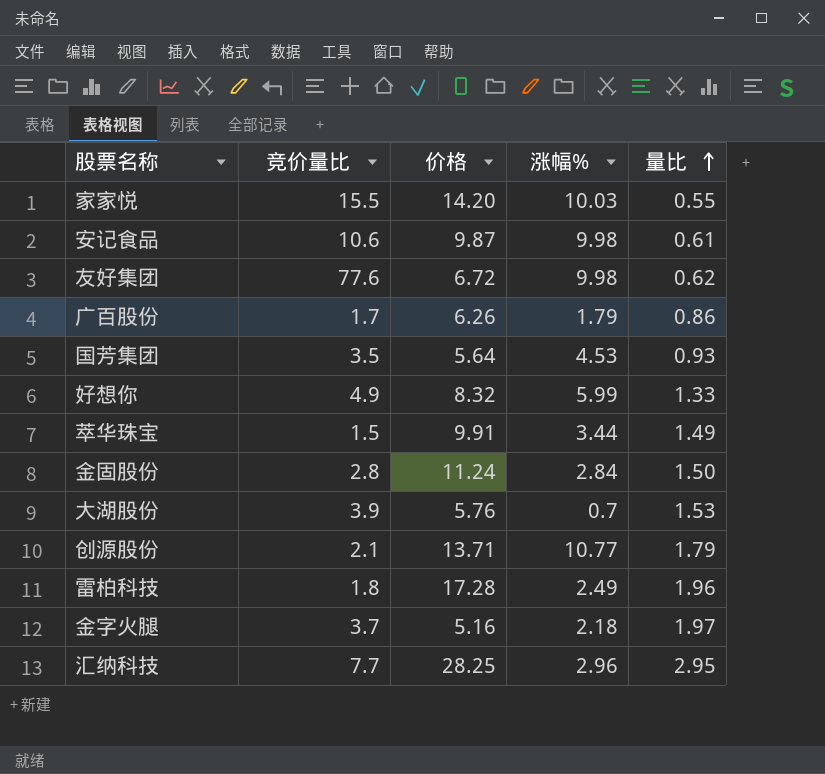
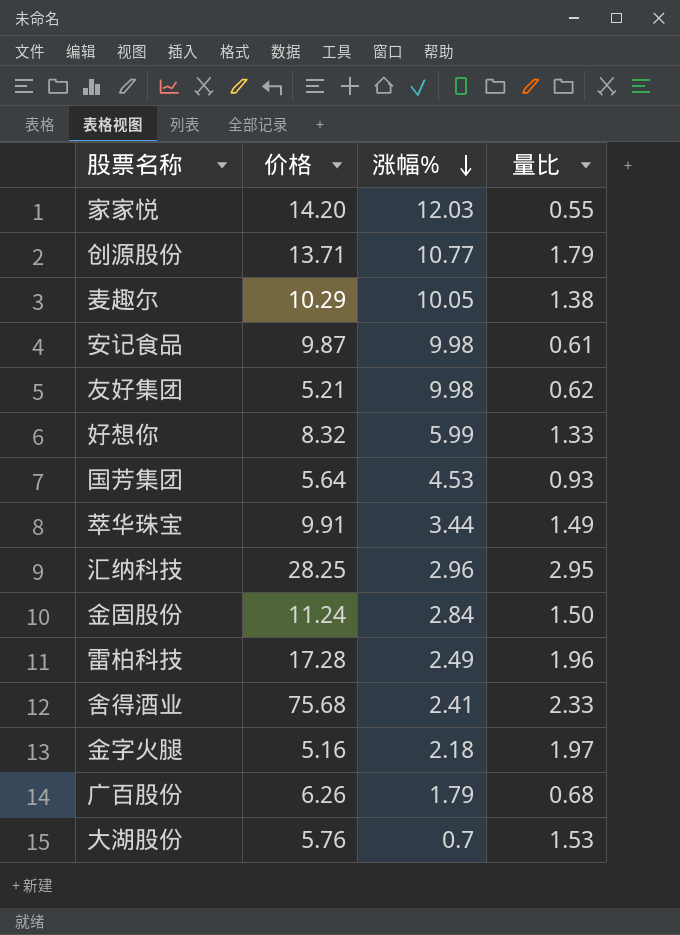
row order: 量比 ascending -> 涨幅% descending
column 竞价量比 | position: 2 -> none
家家悦 | 涨幅%: 10.03 -> 12.03
row 麦趣尔: none -> 10.29 | 10.05 | 1.38
友好集团 | 价格: 6.72 -> 5.21
row 舍得酒业: none -> 75.68 | 2.41 | 2.33
广百股份 | 量比: 0.86 -> 0.68

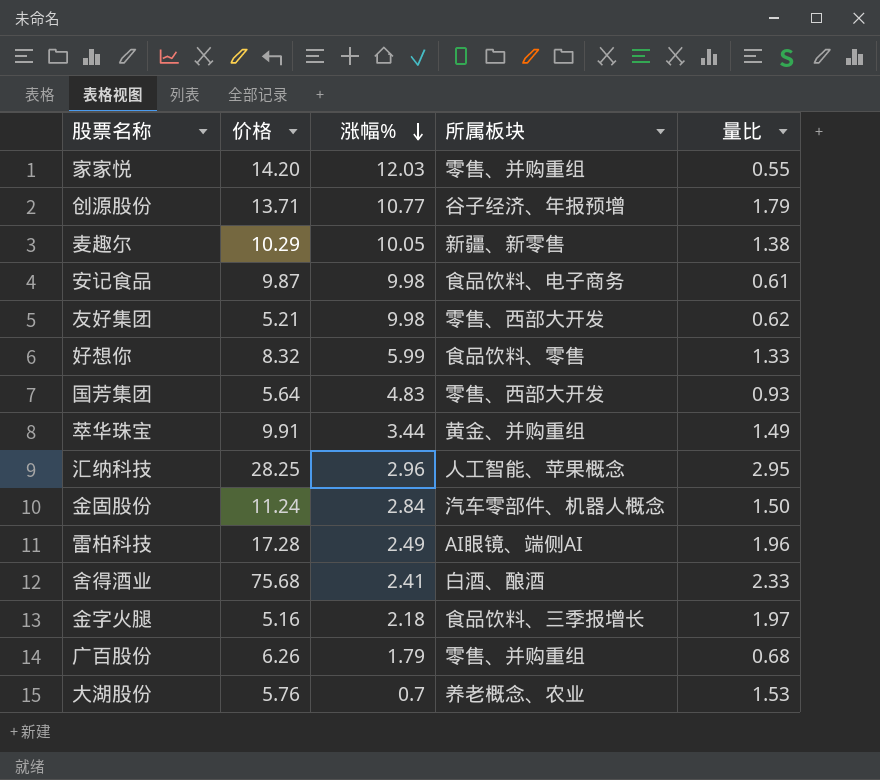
column 所属板块 | position: none -> 4
国芳集团 | 涨幅%: 4.53 -> 4.83

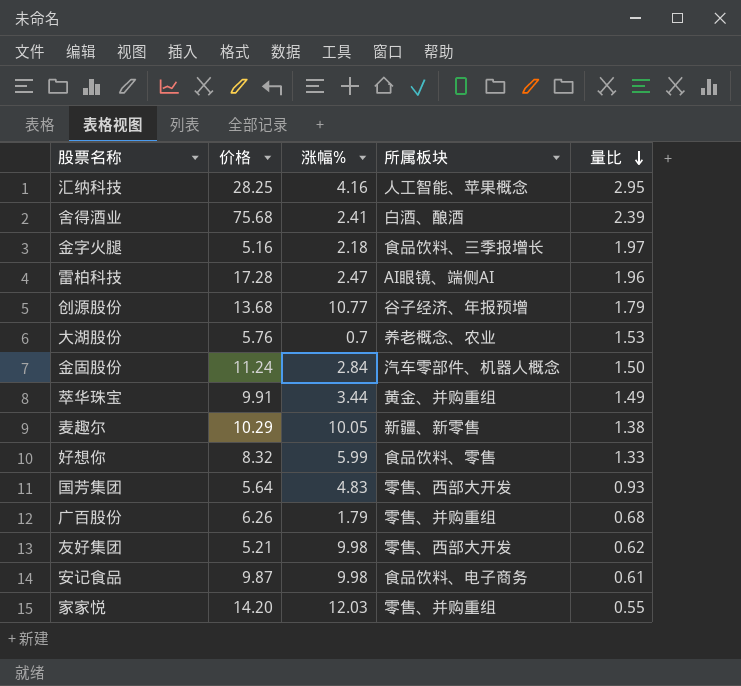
row order: 涨幅% descending -> 量比 descending
汇纳科技 | 涨幅%: 2.96 -> 4.16
舍得酒业 | 量比: 2.33 -> 2.39
雷柏科技 | 涨幅%: 2.49 -> 2.47
创源股份 | 价格: 13.71 -> 13.68

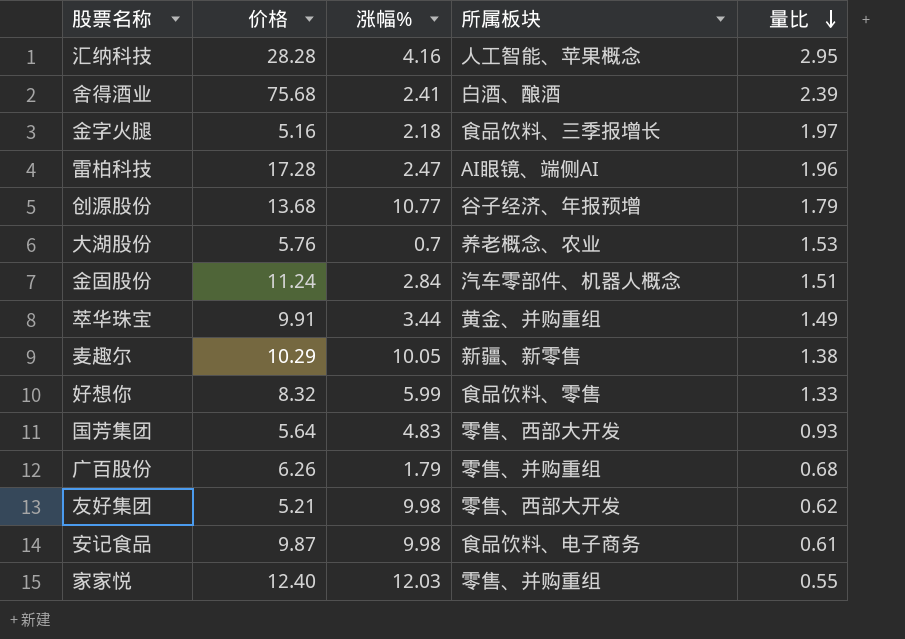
汇纳科技 | 价格: 28.25 -> 28.28
金固股份 | 量比: 1.50 -> 1.51
家家悦 | 价格: 14.20 -> 12.40

